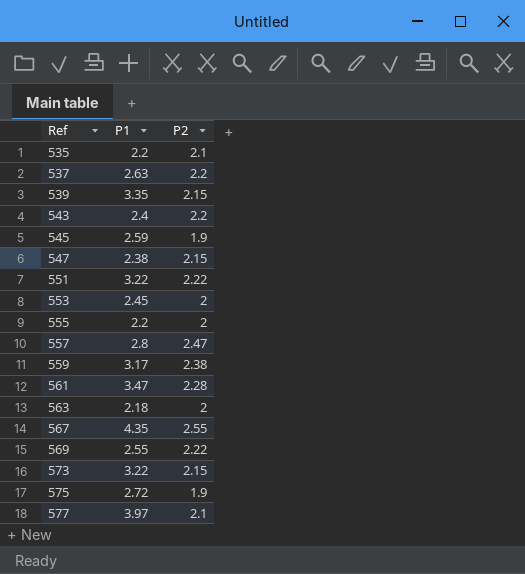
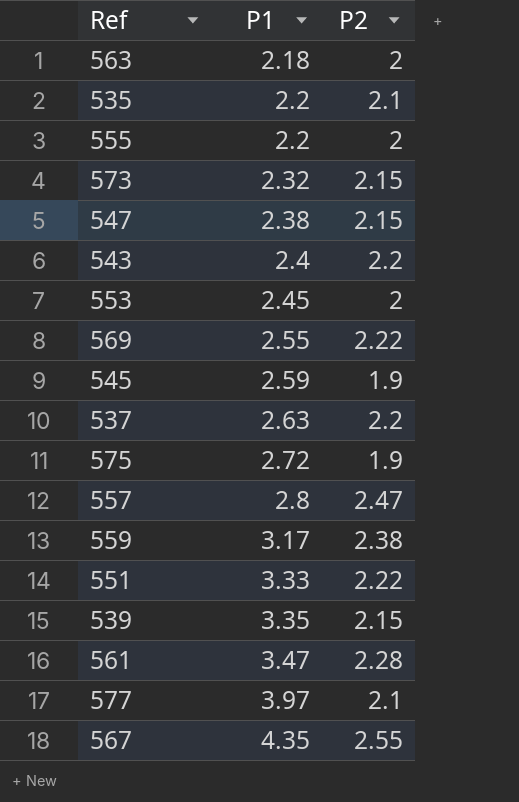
row order: Ref ascending -> P1 ascending
573 | P1: 3.22 -> 2.32
551 | P1: 3.22 -> 3.33

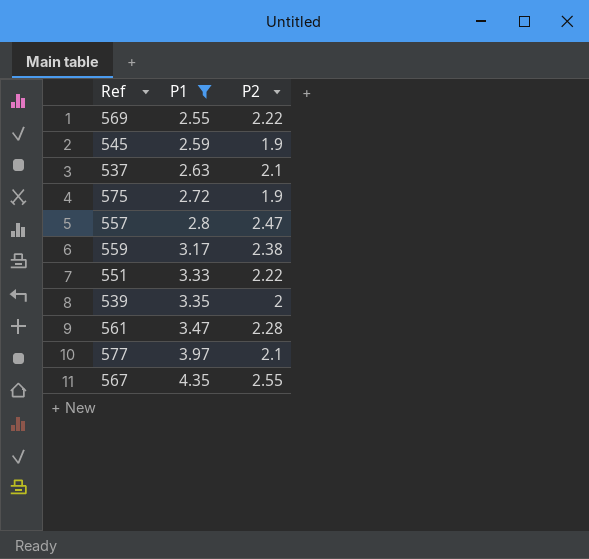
filter: none -> P1 >= 2.55
537 | P2: 2.2 -> 2.1
539 | P2: 2.15 -> 2

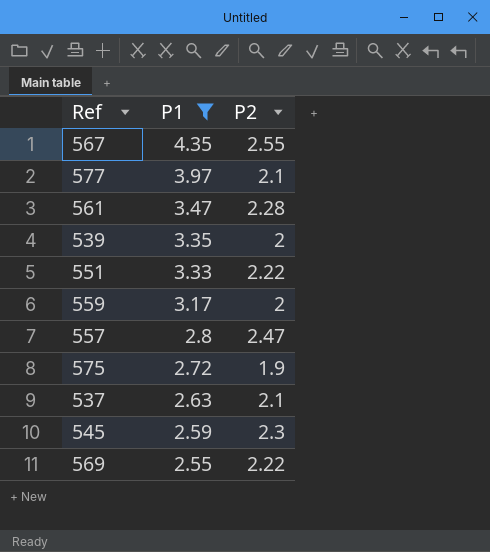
row order: P1 ascending -> P1 descending
559 | P2: 2.38 -> 2
545 | P2: 1.9 -> 2.3

